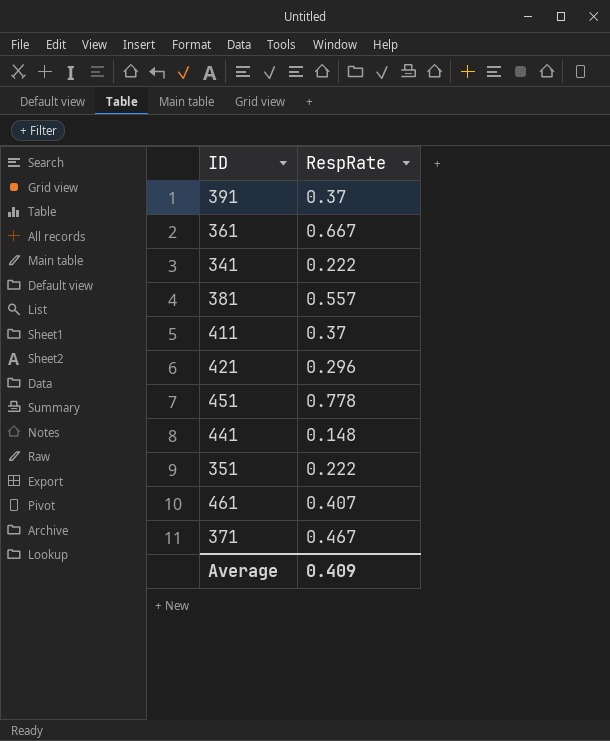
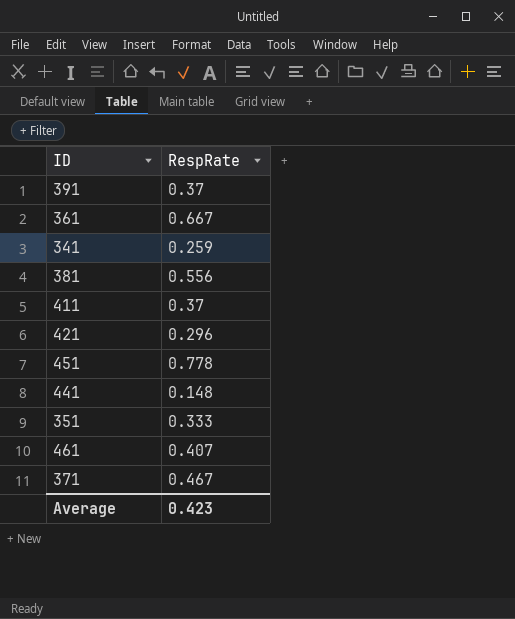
341 | RespRate: 0.222 -> 0.259
381 | RespRate: 0.557 -> 0.556
351 | RespRate: 0.222 -> 0.333
Average | RespRate: 0.409 -> 0.423

